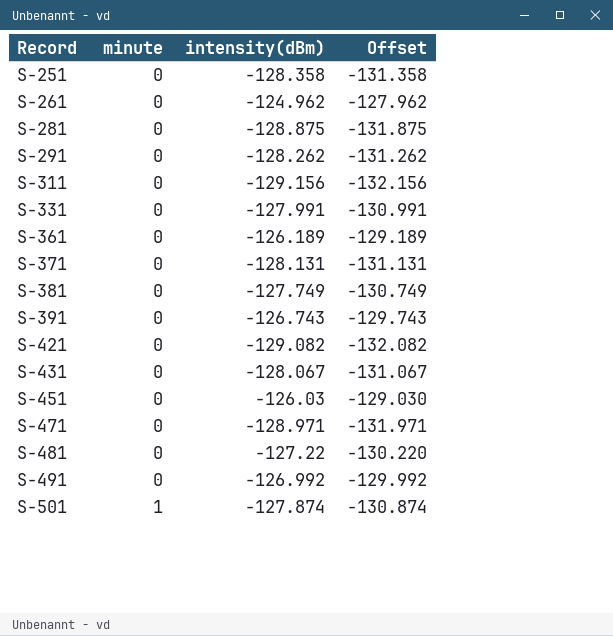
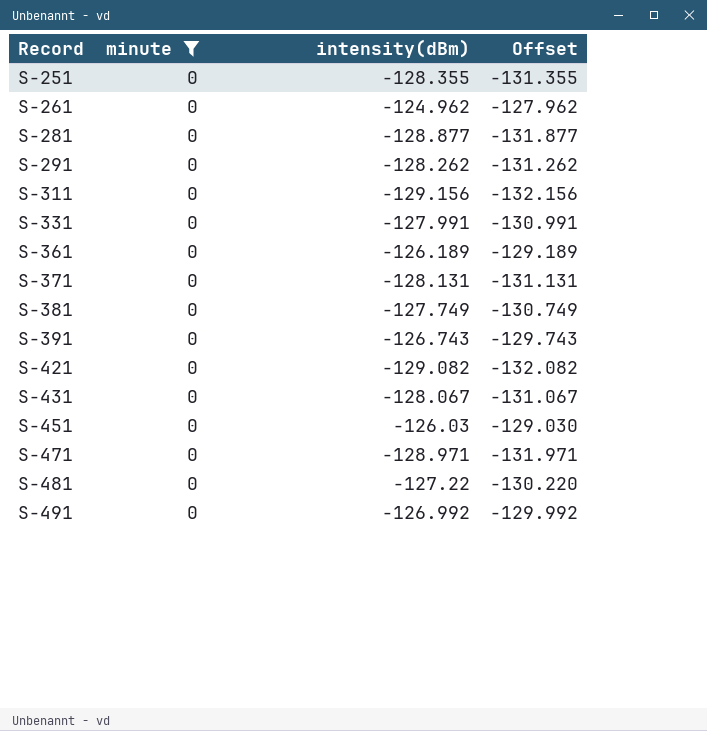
filter: none -> minute = 0
S-251 | intensity(dBm): -128.358 -> -128.355
S-251 | Offset: -131.358 -> -131.355
S-281 | intensity(dBm): -128.875 -> -128.877
S-281 | Offset: -131.875 -> -131.877

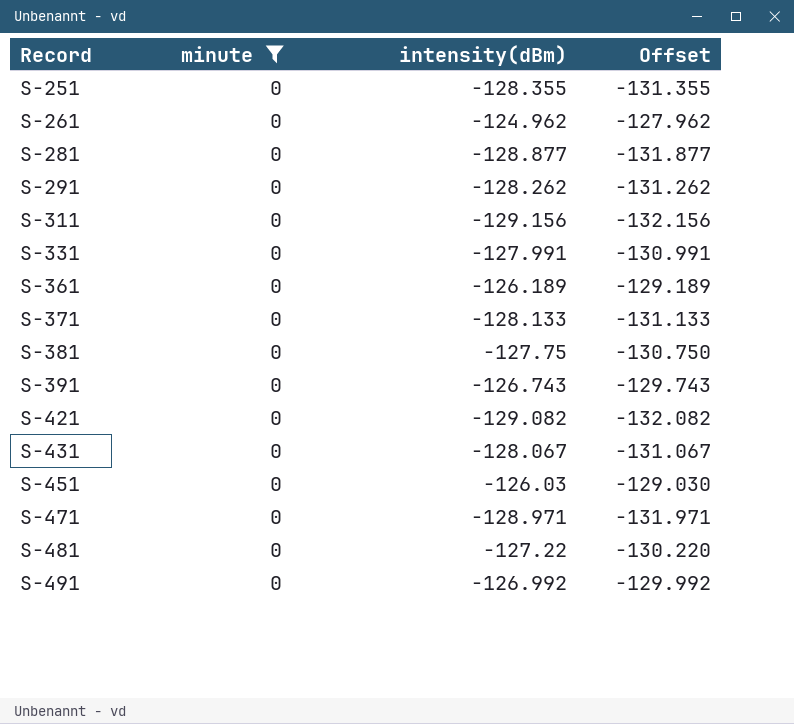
S-371 | intensity(dBm): -128.131 -> -128.133
S-371 | Offset: -131.131 -> -131.133
S-381 | intensity(dBm): -127.749 -> -127.75
S-381 | Offset: -130.749 -> -130.750

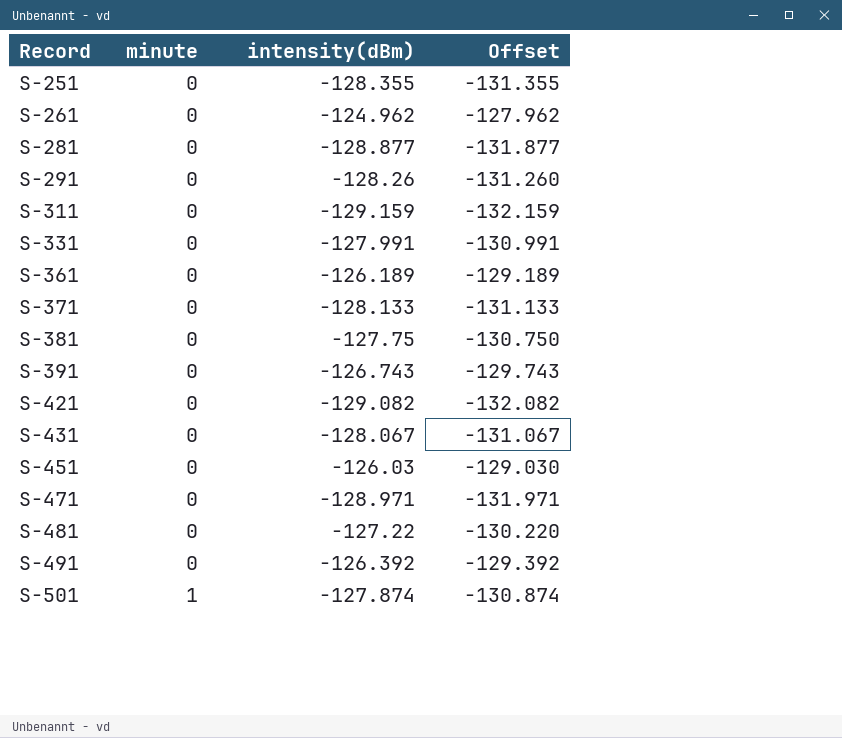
filter: minute = 0 -> none
S-291 | intensity(dBm): -128.262 -> -128.26
S-291 | Offset: -131.262 -> -131.260
S-311 | intensity(dBm): -129.156 -> -129.159
S-311 | Offset: -132.156 -> -132.159
S-491 | intensity(dBm): -126.992 -> -126.392
S-491 | Offset: -129.992 -> -129.392

